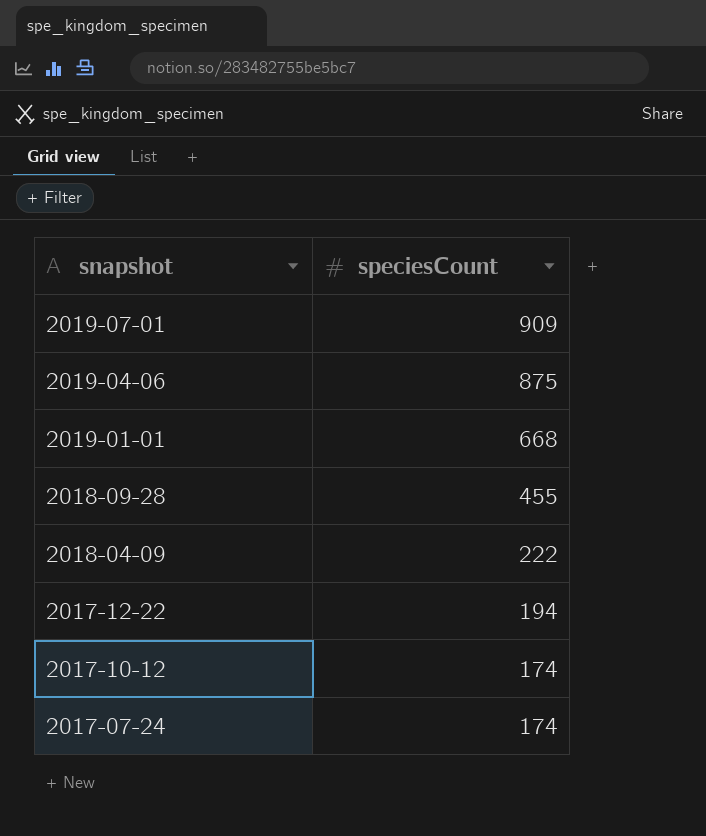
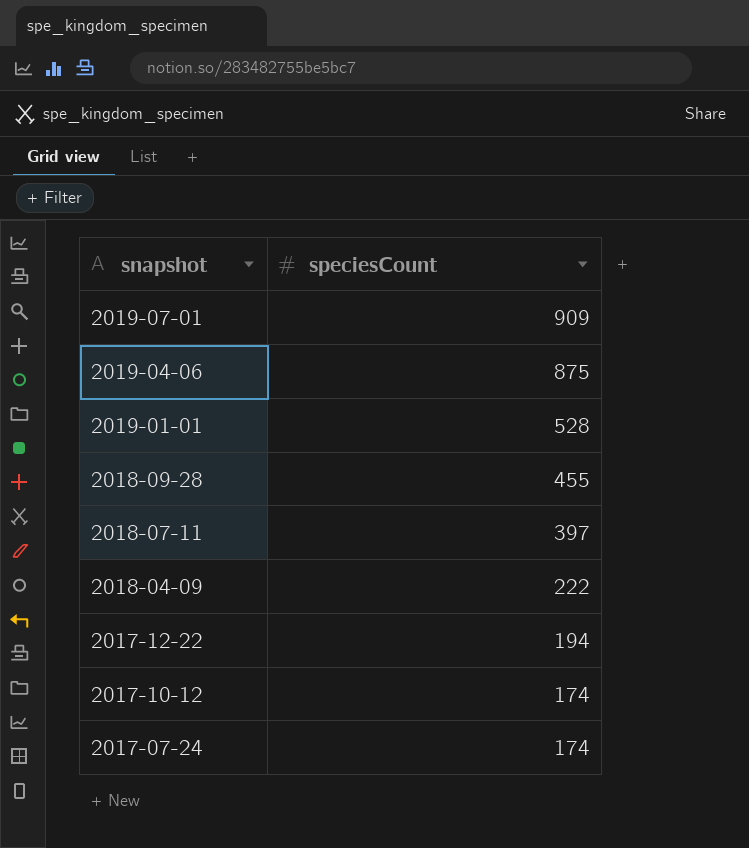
2019-01-01 | speciesCount: 668 -> 528
row 2018-07-11: none -> 397

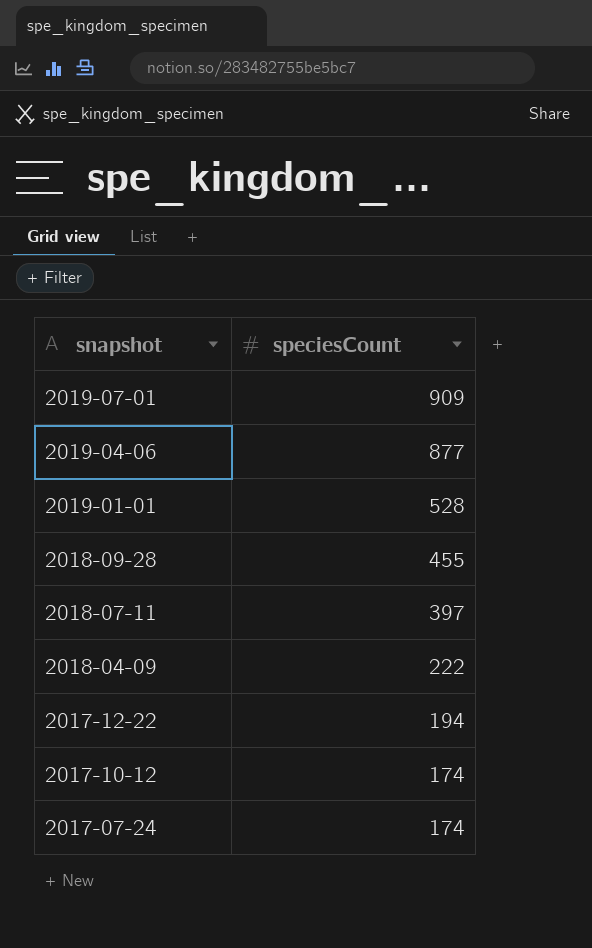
2019-04-06 | speciesCount: 875 -> 877

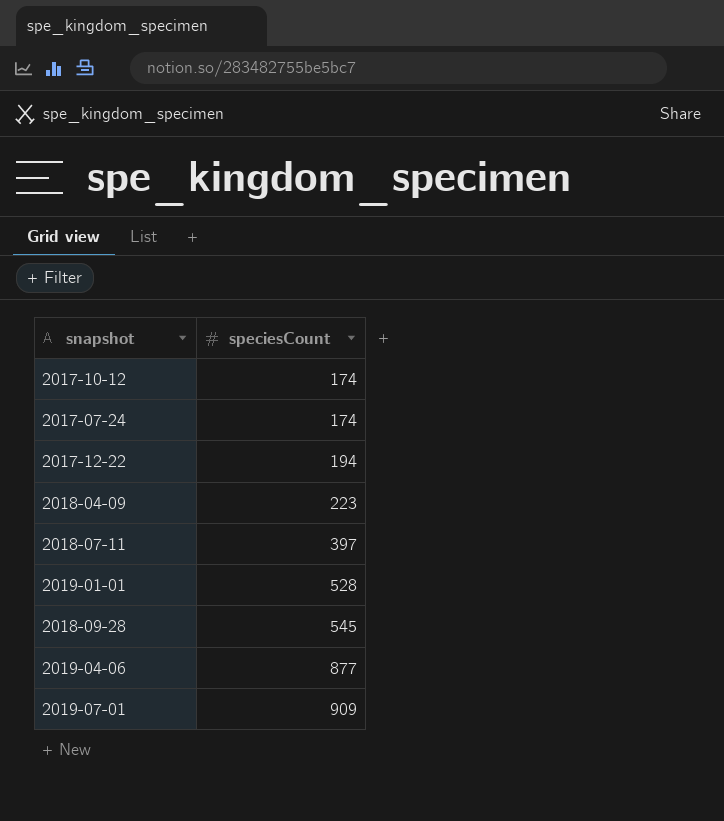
row order: snapshot descending -> speciesCount ascending
2018-04-09 | speciesCount: 222 -> 223
2018-09-28 | speciesCount: 455 -> 545

